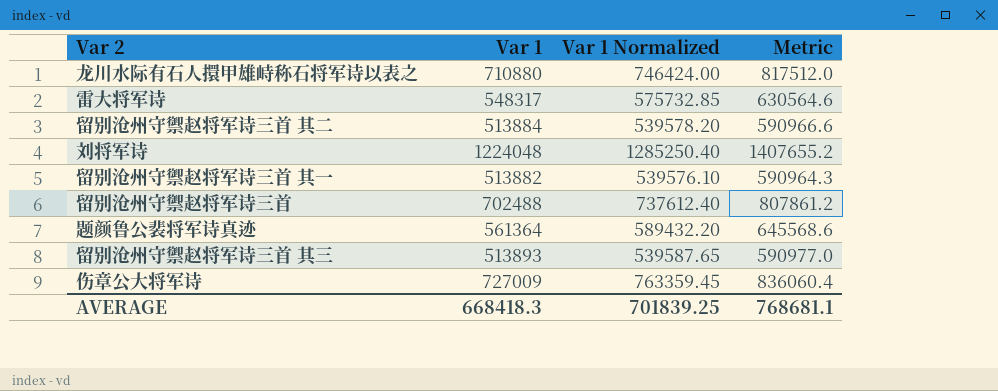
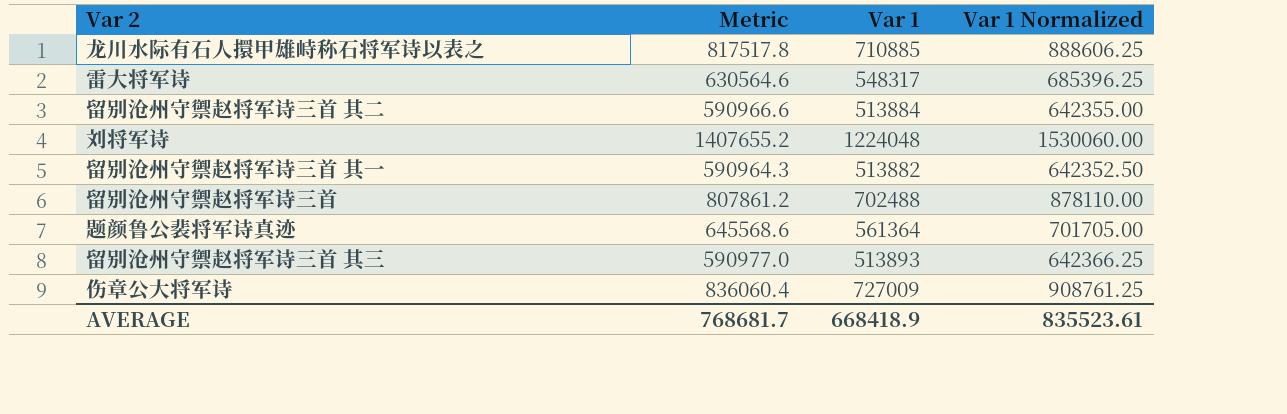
column Metric | position: 4 -> 2
column Var 1 Normalized | formula: [Var 1] * 1.05 -> [Var 1] * 1.25
龙川水际有石人擐甲雄峙称石将军诗以表之 | Metric: 817512.0 -> 817517.8
龙川水际有石人擐甲雄峙称石将军诗以表之 | Var 1: 710880 -> 710885
AVERAGE | Metric: 768681.1 -> 768681.7
AVERAGE | Var 1: 668418.3 -> 668418.9
AVERAGE | Var 1 Normalized: 701839.25 -> 835523.61

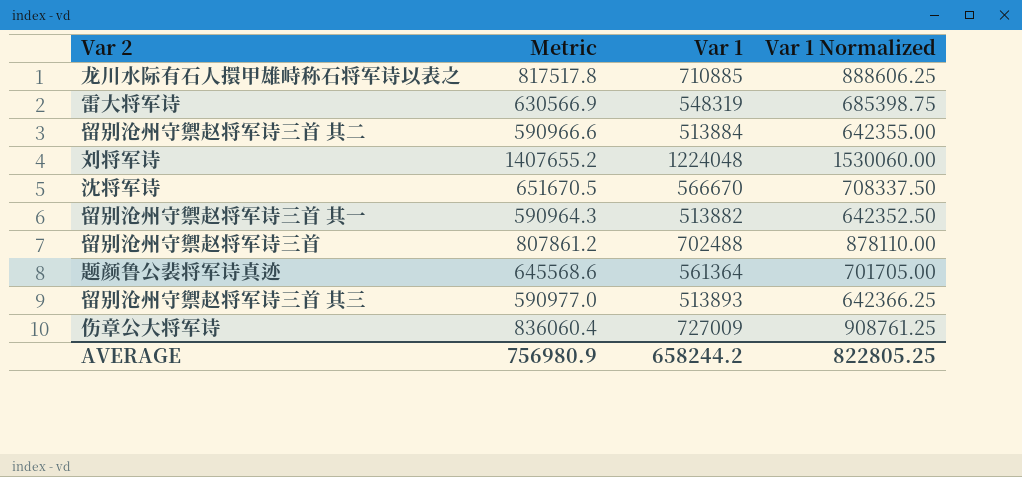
雷大将军诗 | Metric: 630564.6 -> 630566.9
雷大将军诗 | Var 1: 548317 -> 548319
雷大将军诗 | Var 1 Normalized: 685396.25 -> 685398.75
row 沈将军诗: none -> 651670.5 | 566670 | 708337.50
AVERAGE | Metric: 768681.7 -> 756980.9
AVERAGE | Var 1: 668418.9 -> 658244.2
AVERAGE | Var 1 Normalized: 835523.61 -> 822805.25

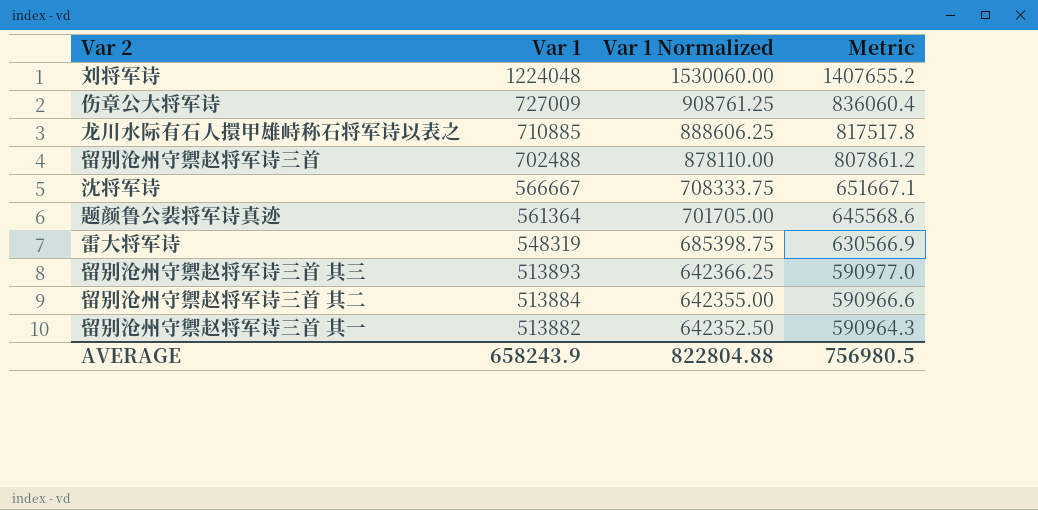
row order: none -> Var 1 descending
column Metric | position: 2 -> 4
沈将军诗 | Var 1: 566670 -> 566667
沈将军诗 | Var 1 Normalized: 708337.50 -> 708333.75
沈将军诗 | Metric: 651670.5 -> 651667.1
AVERAGE | Var 1: 658244.2 -> 658243.9
AVERAGE | Var 1 Normalized: 822805.25 -> 822804.88
AVERAGE | Metric: 756980.9 -> 756980.5

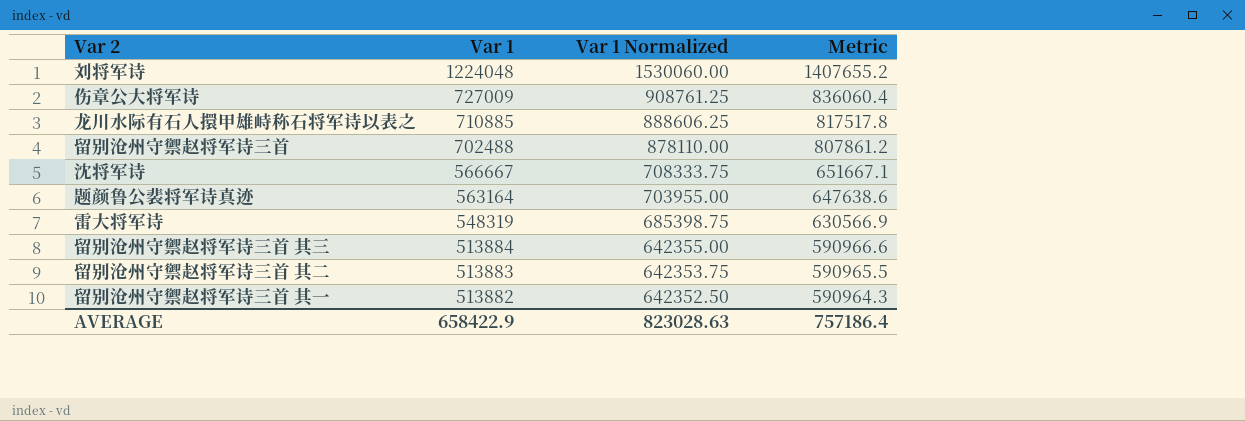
题颜鲁公裴将军诗真迹 | Var 1: 561364 -> 563164
题颜鲁公裴将军诗真迹 | Var 1 Normalized: 701705.00 -> 703955.00
题颜鲁公裴将军诗真迹 | Metric: 645568.6 -> 647638.6
留别沧州守禦赵将军诗三首 其三 | Var 1: 513893 -> 513884
留别沧州守禦赵将军诗三首 其三 | Var 1 Normalized: 642366.25 -> 642355.00
留别沧州守禦赵将军诗三首 其三 | Metric: 590977.0 -> 590966.6
留别沧州守禦赵将军诗三首 其二 | Var 1: 513884 -> 513883
留别沧州守禦赵将军诗三首 其二 | Var 1 Normalized: 642355.00 -> 642353.75
留别沧州守禦赵将军诗三首 其二 | Metric: 590966.6 -> 590965.5
AVERAGE | Var 1: 658243.9 -> 658422.9
AVERAGE | Var 1 Normalized: 822804.88 -> 823028.63
AVERAGE | Metric: 756980.5 -> 757186.4

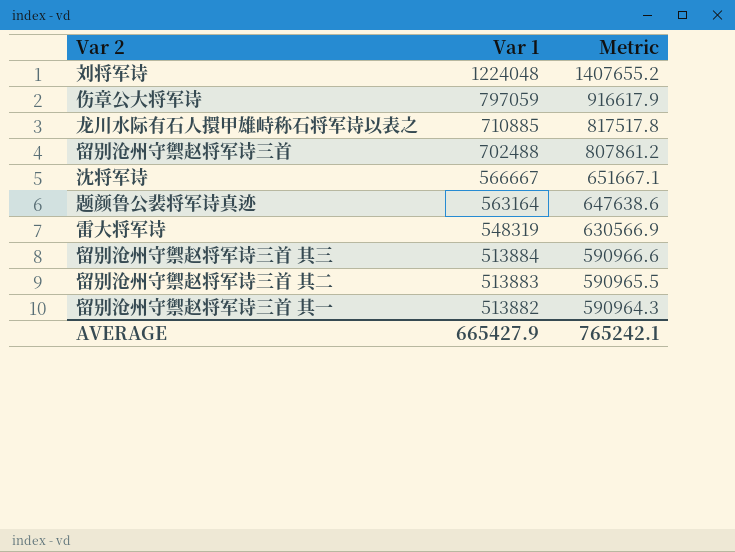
column Var 1 Normalized | formula: [Var 1] * 1.25 -> none
伤章公大将军诗 | Var 1: 727009 -> 797059
伤章公大将军诗 | Metric: 836060.4 -> 916617.9
AVERAGE | Var 1: 658422.9 -> 665427.9
AVERAGE | Metric: 757186.4 -> 765242.1

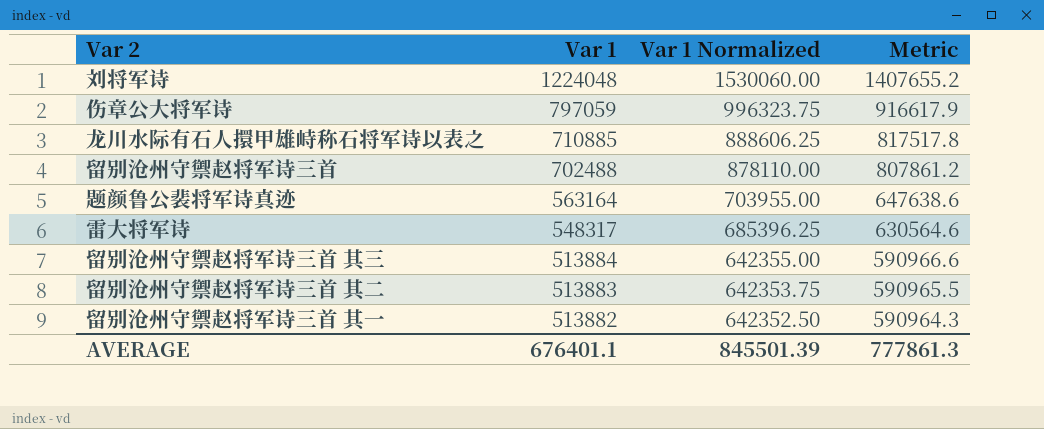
column Var 1 Normalized | formula: none -> [Var 1] * 1.25
row 沈将军诗: 566667 | 651667.1 -> none
雷大将军诗 | Var 1: 548319 -> 548317
雷大将军诗 | Metric: 630566.9 -> 630564.6
AVERAGE | Var 1: 665427.9 -> 676401.1
AVERAGE | Metric: 765242.1 -> 777861.3

